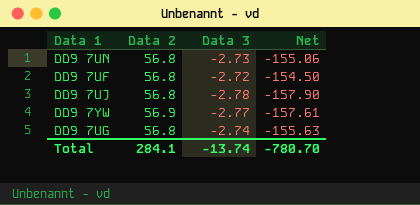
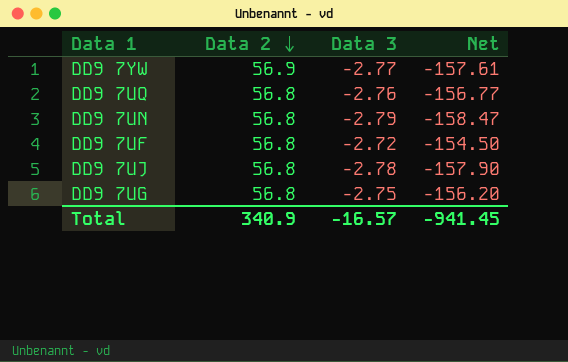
row order: none -> Data 2 descending
row DD9 7UQ: none -> 56.8 | -2.76 | -156.77
DD9 7UN | Data 3: -2.73 -> -2.79
DD9 7UN | Net: -155.06 -> -158.47
DD9 7UG | Data 3: -2.74 -> -2.75
DD9 7UG | Net: -155.63 -> -156.20
Total | Data 2: 284.1 -> 340.9
Total | Data 3: -13.74 -> -16.57
Total | Net: -780.70 -> -941.45

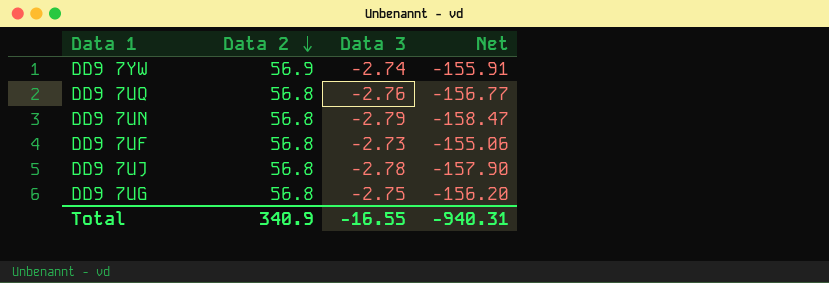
DD9 7YW | Data 3: -2.77 -> -2.74
DD9 7YW | Net: -157.61 -> -155.91
DD9 7UF | Data 3: -2.72 -> -2.73
DD9 7UF | Net: -154.50 -> -155.06
Total | Data 3: -16.57 -> -16.55
Total | Net: -941.45 -> -940.31

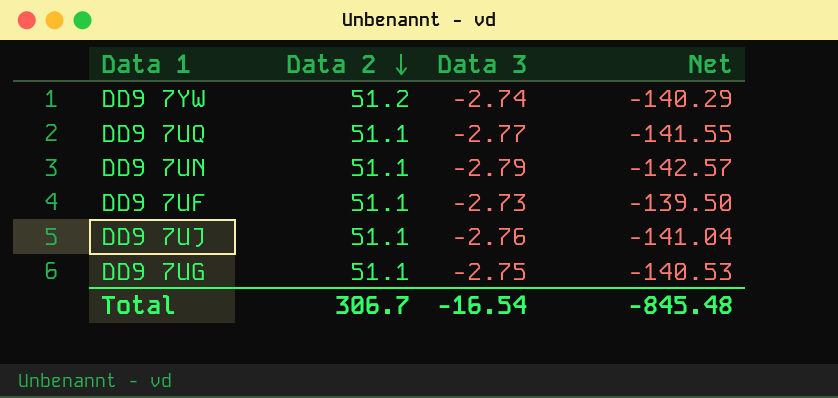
DD9 7YW | Data 2: 56.9 -> 51.2
DD9 7YW | Net: -155.91 -> -140.29
DD9 7UQ | Data 2: 56.8 -> 51.1
DD9 7UQ | Data 3: -2.76 -> -2.77
DD9 7UQ | Net: -156.77 -> -141.55
DD9 7UN | Data 2: 56.8 -> 51.1
DD9 7UN | Net: -158.47 -> -142.57
DD9 7UF | Data 2: 56.8 -> 51.1
DD9 7UF | Net: -155.06 -> -139.50
DD9 7UJ | Data 2: 56.8 -> 51.1
DD9 7UJ | Data 3: -2.78 -> -2.76
DD9 7UJ | Net: -157.90 -> -141.04
DD9 7UG | Data 2: 56.8 -> 51.1
DD9 7UG | Net: -156.20 -> -140.53
Total | Data 2: 340.9 -> 306.7
Total | Data 3: -16.55 -> -16.54
Total | Net: -940.31 -> -845.48

